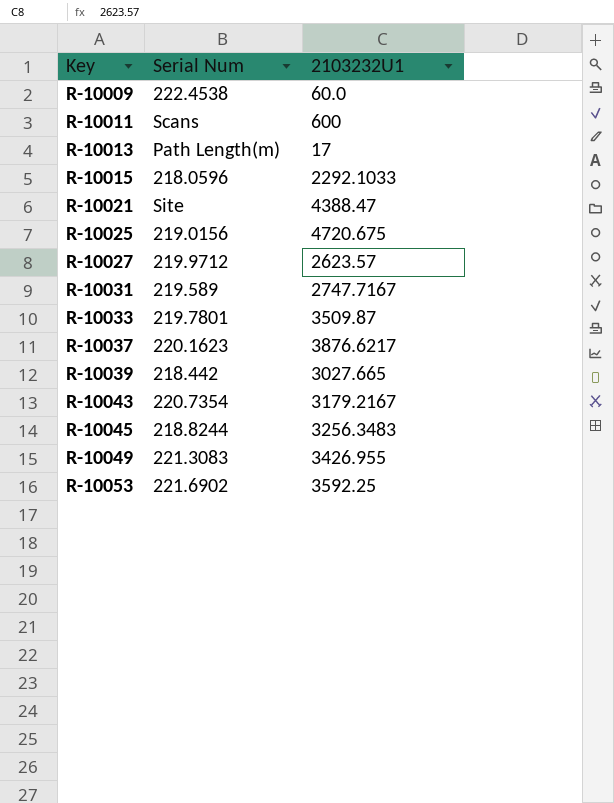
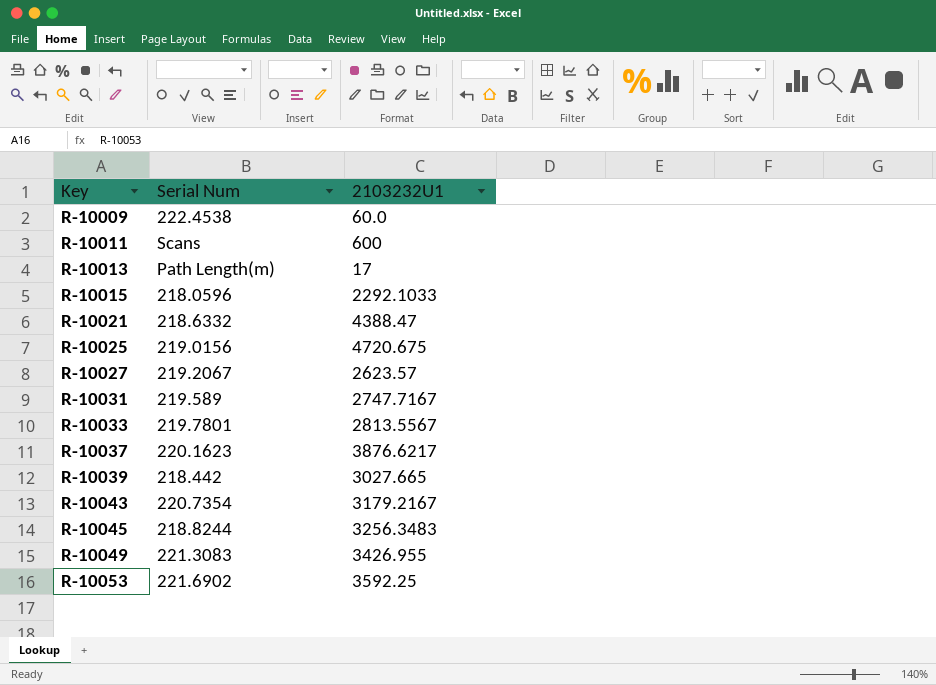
R-10021 | Serial Num: Site -> 218.6332
R-10027 | Serial Num: 219.9712 -> 219.2067
R-10033 | 2103232U1: 3509.87 -> 2813.5567

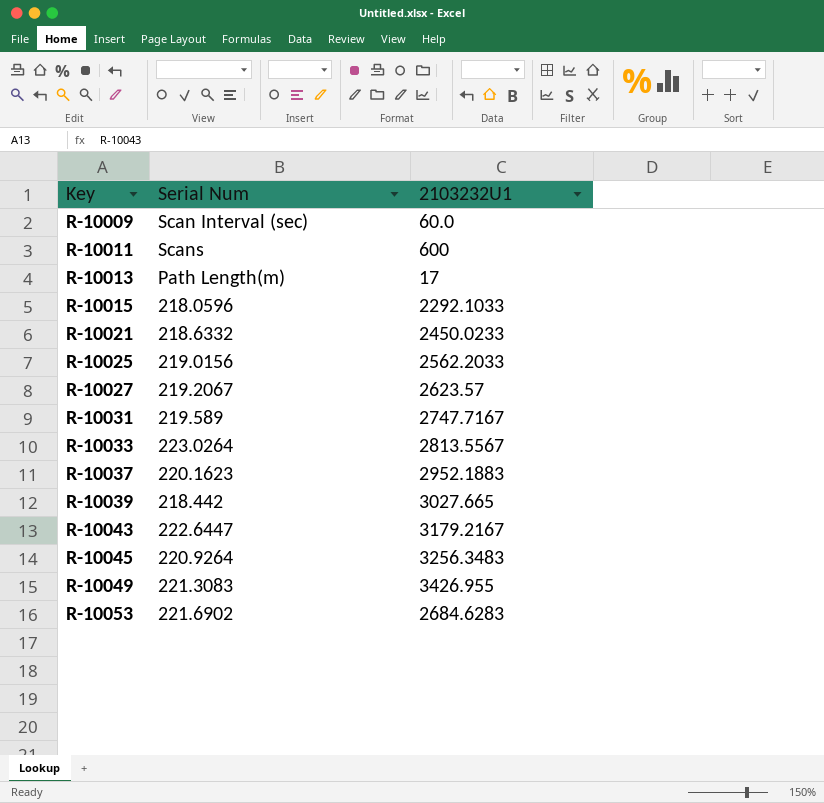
R-10009 | Serial Num: 222.4538 -> Scan Interval (sec)
R-10021 | 2103232U1: 4388.47 -> 2450.0233
R-10025 | 2103232U1: 4720.675 -> 2562.2033
R-10033 | Serial Num: 219.7801 -> 223.0264
R-10037 | 2103232U1: 3876.6217 -> 2952.1883
R-10043 | Serial Num: 220.7354 -> 222.6447
R-10045 | Serial Num: 218.8244 -> 220.9264
R-10053 | 2103232U1: 3592.25 -> 2684.6283

